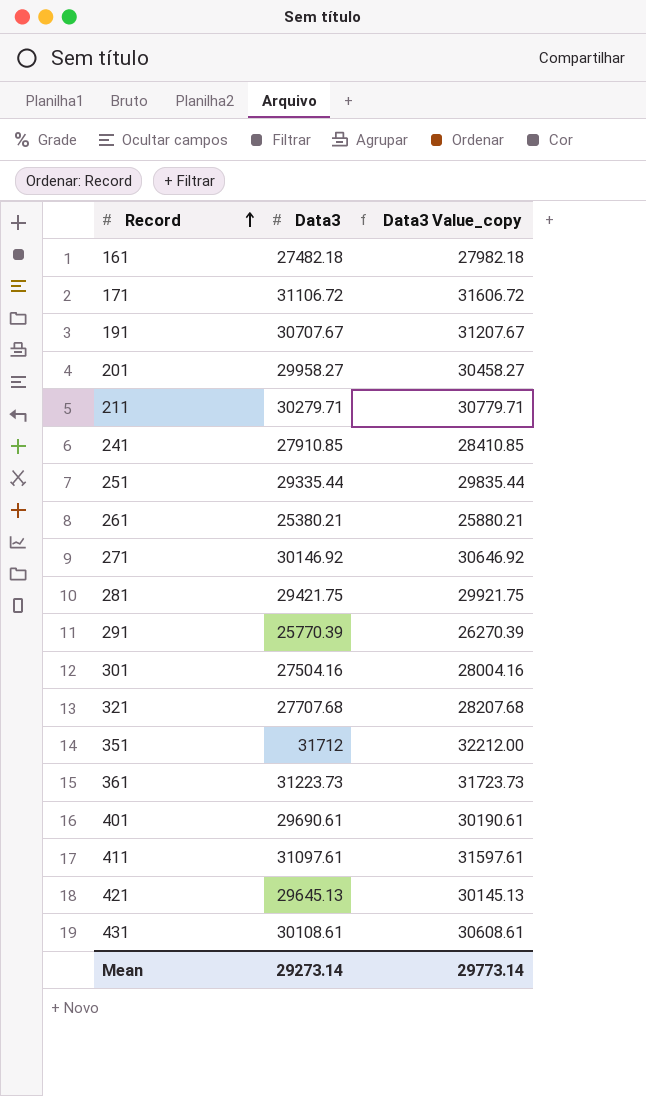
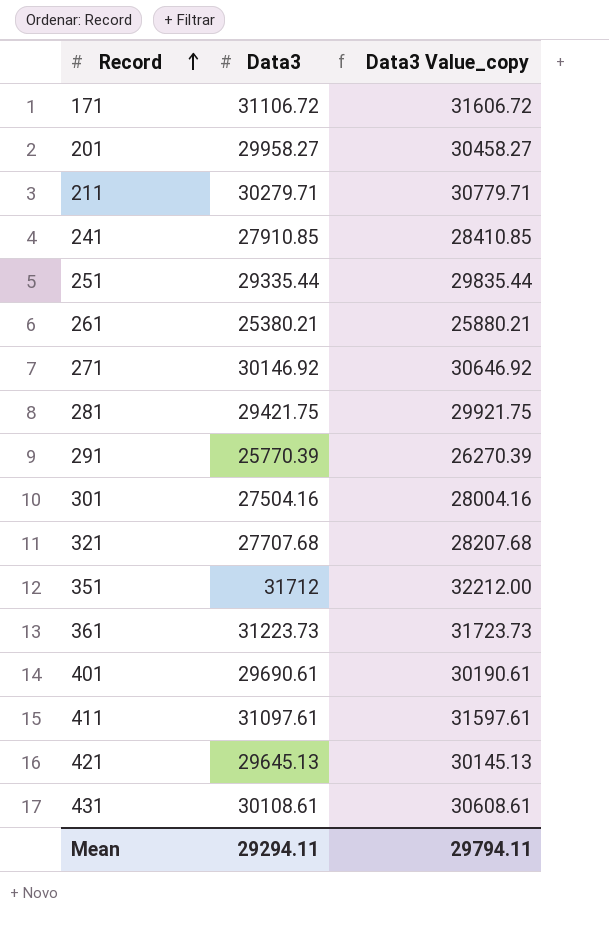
row 161: 27482.18 | 27982.18 -> none
row 191: 30707.67 | 31207.67 -> none
Mean | Data3: 29273.14 -> 29294.11
Mean | Data3 Value_copy: 29773.14 -> 29794.11

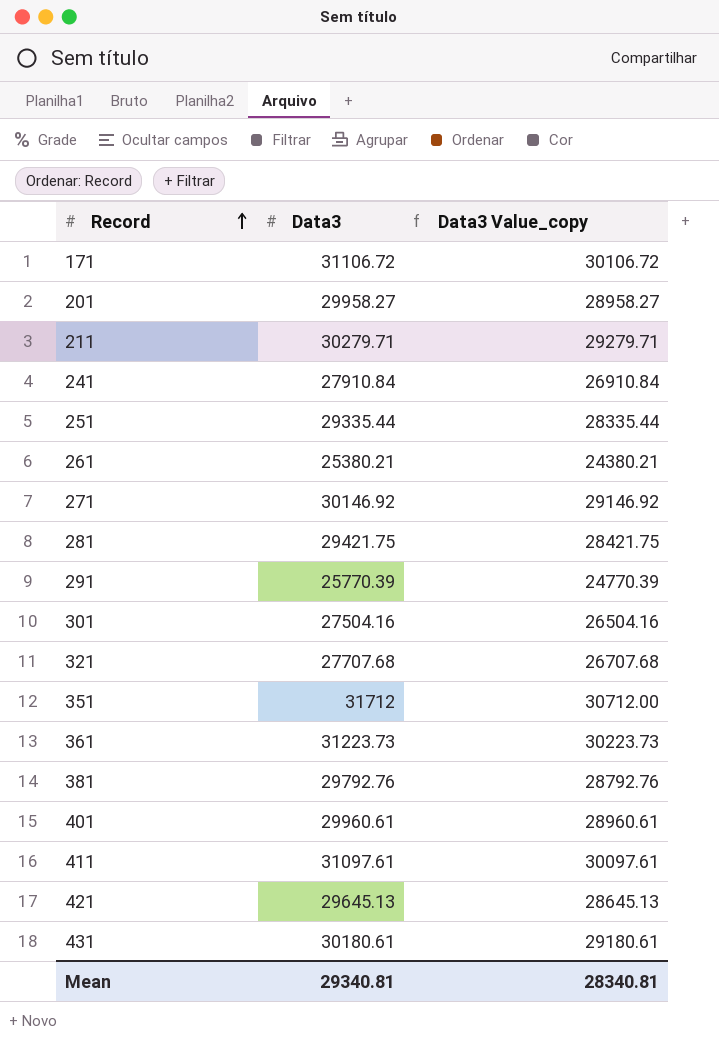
column Data3 Value_copy | formula: [Data3] + 500 -> [Data3] - 1000
241 | Data3: 27910.85 -> 27910.84
row 381: none -> 29792.76 | 28792.76
401 | Data3: 29690.61 -> 29960.61
431 | Data3: 30108.61 -> 30180.61
Mean | Data3: 29294.11 -> 29340.81
Mean | Data3 Value_copy: 29794.11 -> 28340.81

